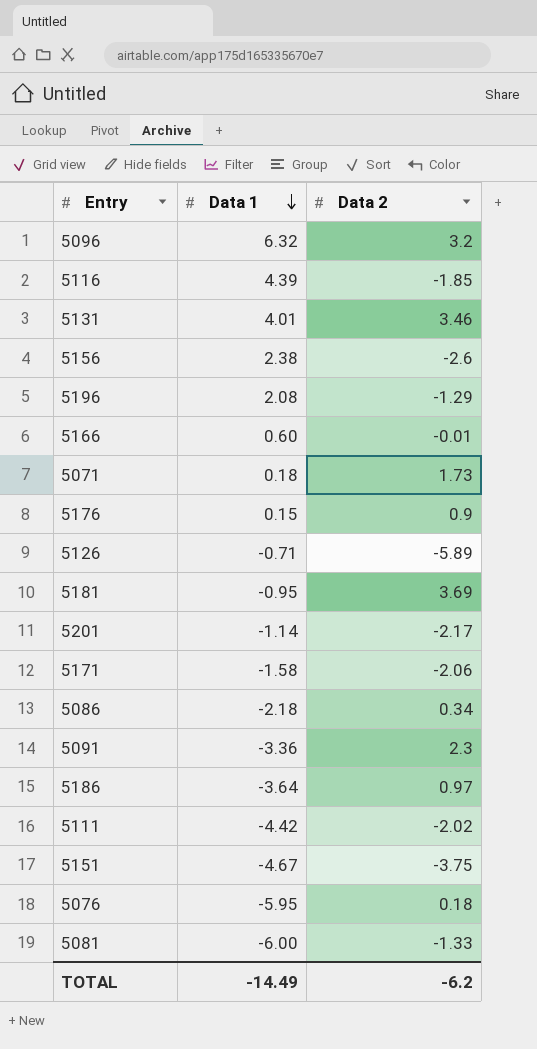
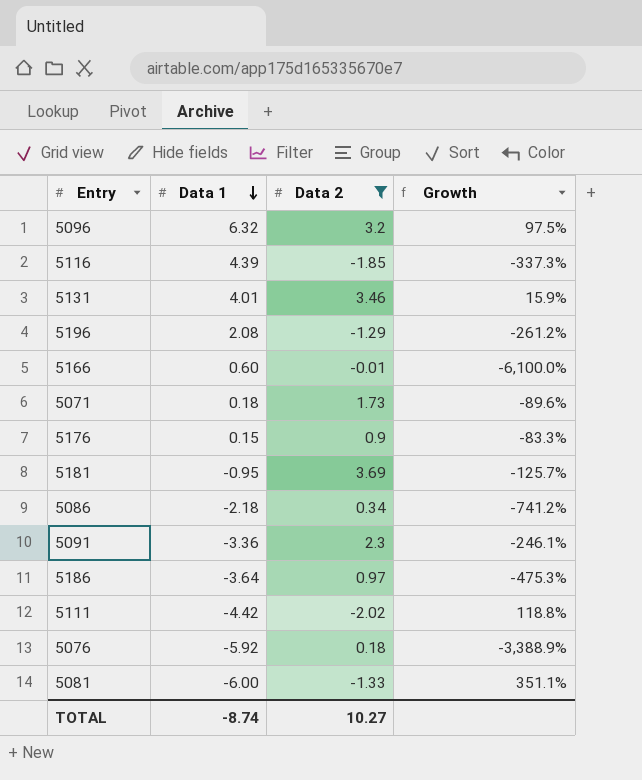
filter: none -> Data 2 >= -2.02
column Growth | formula: none -> ([Data 1] - [Data 2]) / [Data 2]
5076 | Data 1: -5.95 -> -5.92
TOTAL | Data 1: -14.49 -> -8.74
TOTAL | Data 2: -6.2 -> 10.27

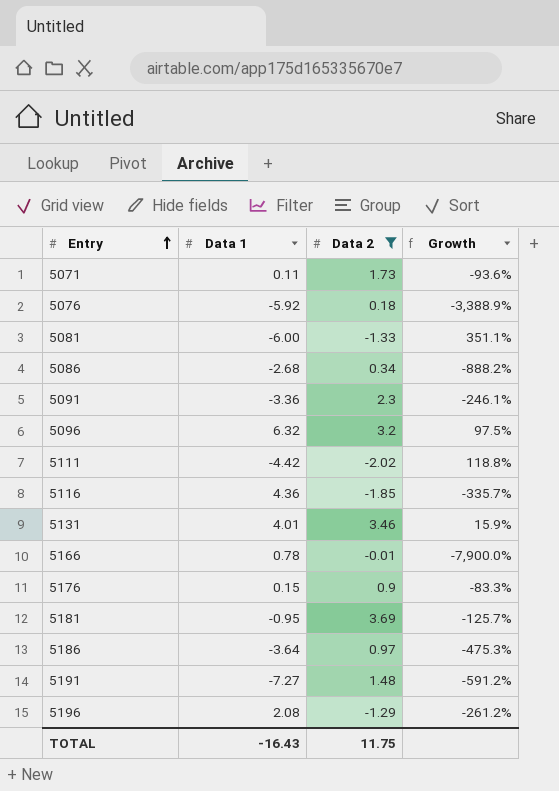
row order: Data 1 descending -> Entry ascending
5071 | Data 1: 0.18 -> 0.11
5071 | Growth: -89.6% -> -93.6%
5086 | Data 1: -2.18 -> -2.68
5086 | Growth: -741.2% -> -888.2%
5116 | Data 1: 4.39 -> 4.36
5116 | Growth: -337.3% -> -335.7%
5166 | Data 1: 0.60 -> 0.78
5166 | Growth: -6,100.0% -> -7,900.0%
row 5191: none -> -7.27 | 1.48 | -591.2%
TOTAL | Data 1: -8.74 -> -16.43
TOTAL | Data 2: 10.27 -> 11.75

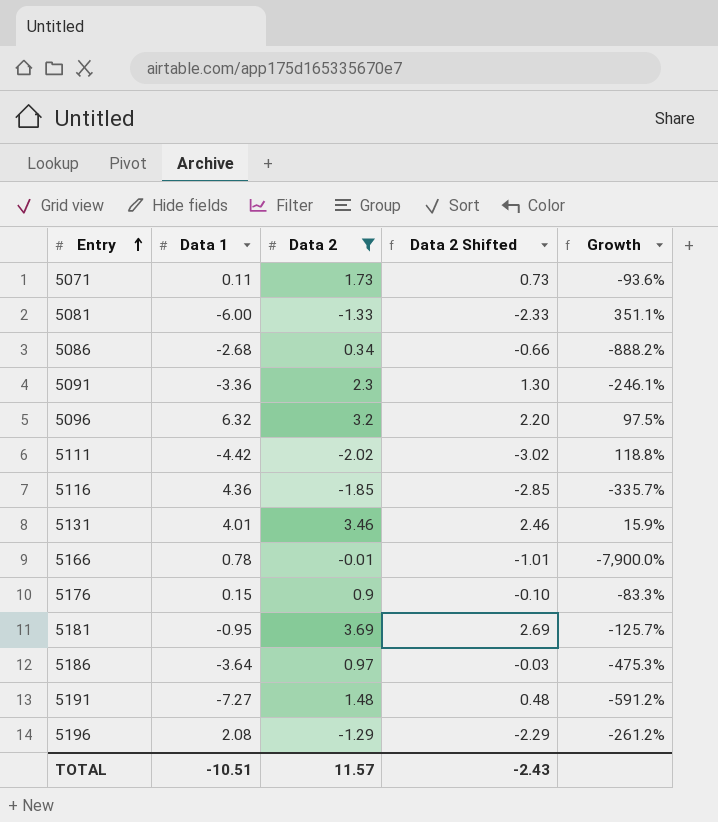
column Data 2 Shifted | formula: none -> [Data 2] - 1
row 5076: -5.92 | 0.18 | -3,388.9% -> none
TOTAL | Data 1: -16.43 -> -10.51
TOTAL | Data 2: 11.75 -> 11.57

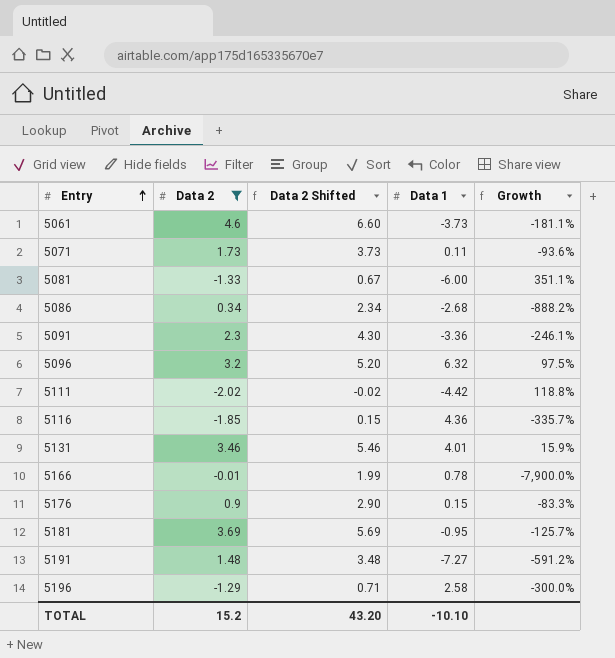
column Data 2 Shifted | formula: [Data 2] - 1 -> [Data 2] + 2
column Data 1 | position: 2 -> 4
row 5186: -3.64 | 0.97 | -0.03 | -475.3% -> none
row 5061: none -> 4.6 | 6.60 | -3.73 | -181.1%
5196 | Data 1: 2.08 -> 2.58
5196 | Growth: -261.2% -> -300.0%
TOTAL | Data 2: 11.57 -> 15.2
TOTAL | Data 2 Shifted: -2.43 -> 43.20
TOTAL | Data 1: -10.51 -> -10.10

